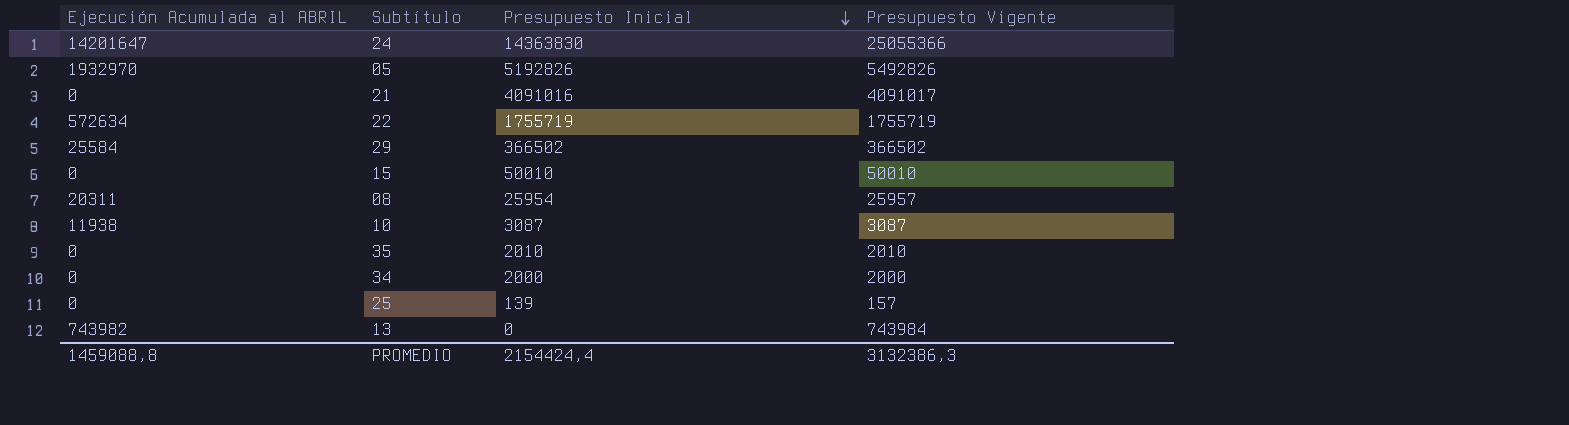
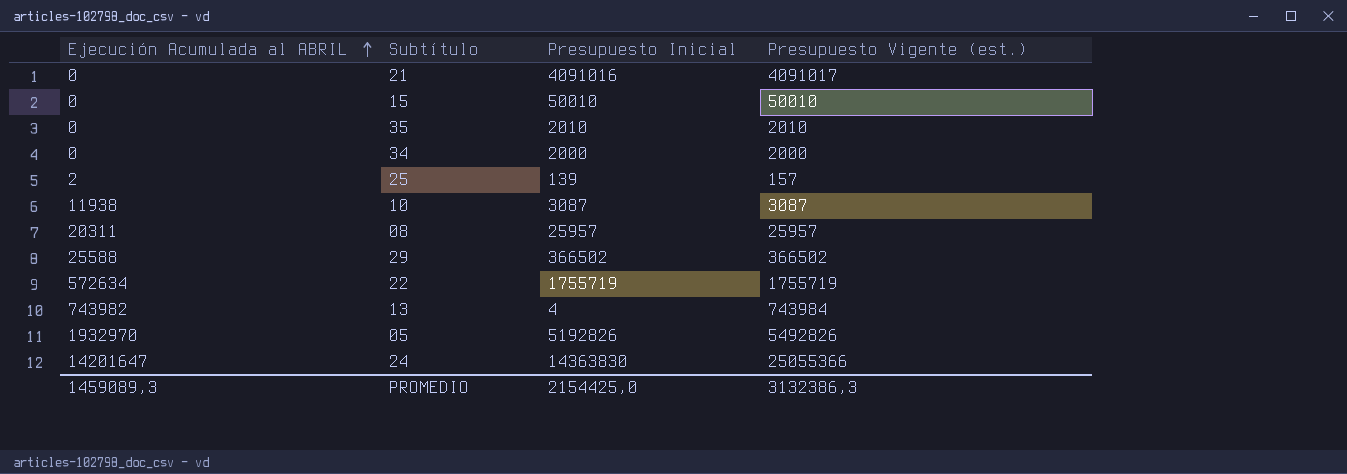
row order: Presupuesto Inicial descending -> Ejecución Acumulada al ABRIL ascending
column name: Presupuesto Vigente -> Presupuesto Vigente (est.)
25 | Ejecución Acumulada al ABRIL: 0 -> 2
08 | Presupuesto Inicial: 25954 -> 25957
29 | Ejecución Acumulada al ABRIL: 25584 -> 25588
13 | Presupuesto Inicial: 0 -> 4
PROMEDIO | Ejecución Acumulada al ABRIL: 1459088,8 -> 1459089,3
PROMEDIO | Presupuesto Inicial: 2154424,4 -> 2154425,0

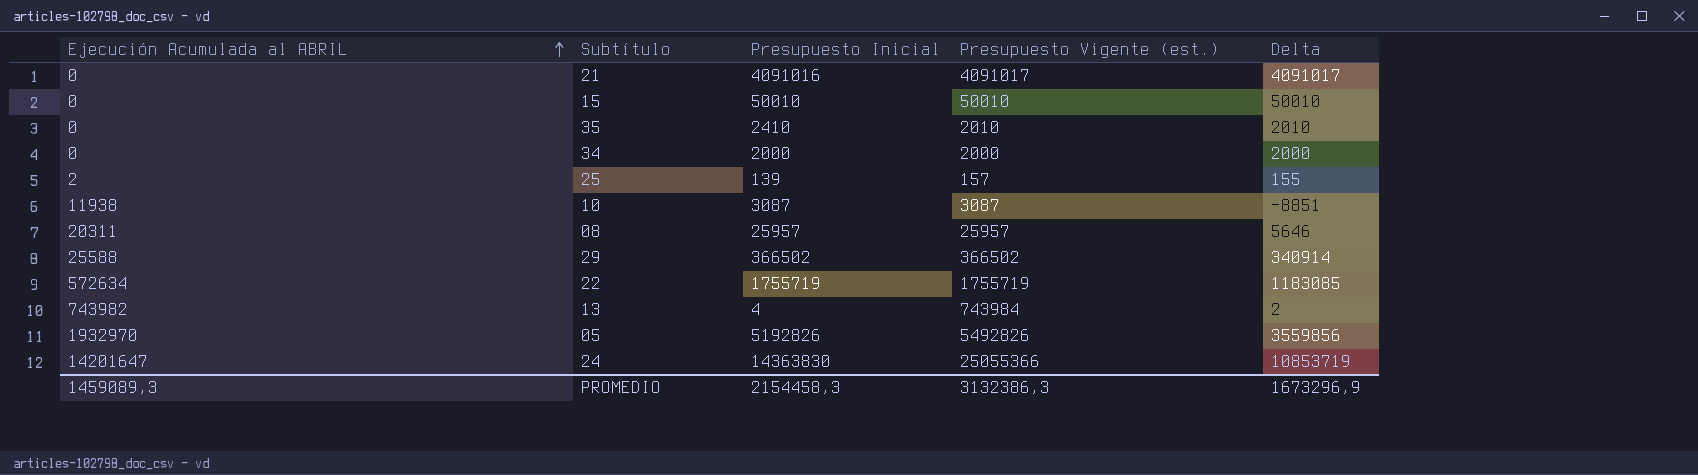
column Delta | formula: none -> [Presupuesto Vigente (est.)] - [Ejecución Acumulada al ABRIL]
35 | Presupuesto Inicial: 2010 -> 2410
PROMEDIO | Presupuesto Inicial: 2154425,0 -> 2154458,3

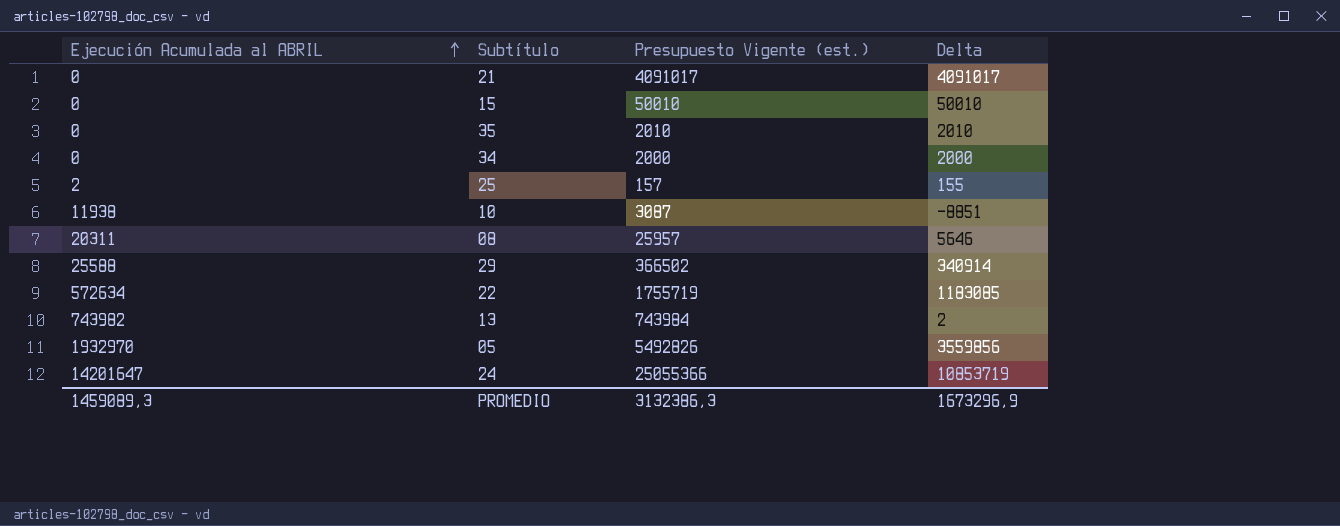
column Presupuesto Inicial | position: 3 -> none

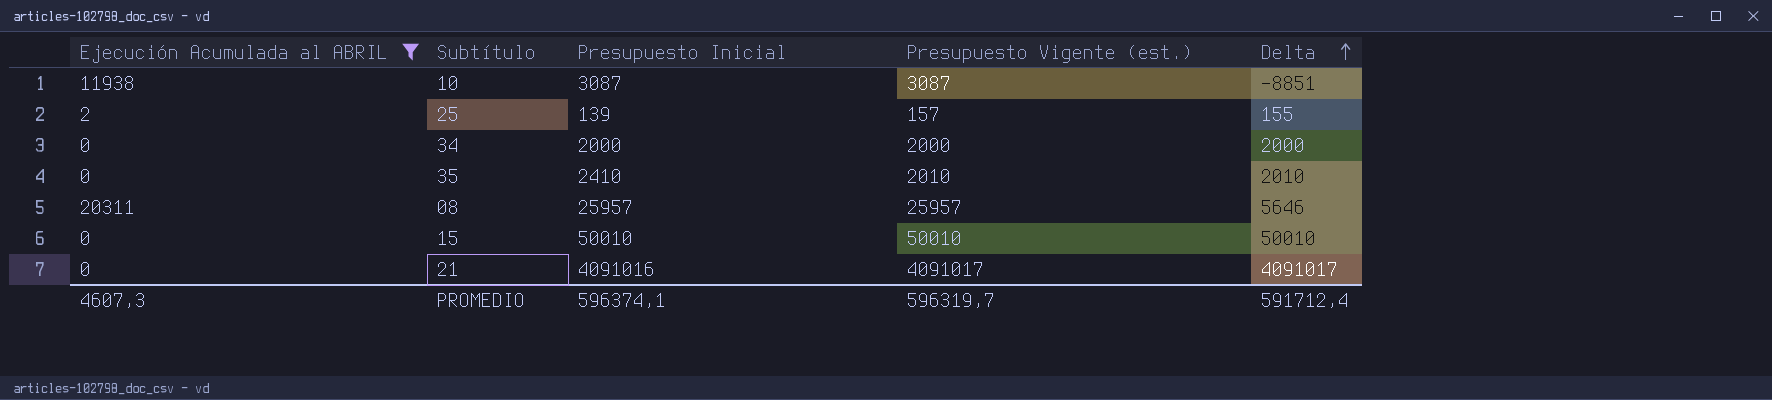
filter: none -> Ejecución Acumulada al ABRIL <= 20311
row order: Ejecución Acumulada al ABRIL ascending -> Delta ascending
column Presupuesto Inicial | position: none -> 3
PROMEDIO | Ejecución Acumulada al ABRIL: 1459089,3 -> 4607,3
PROMEDIO | Presupuesto Vigente (est.): 3132386,3 -> 596319,7
PROMEDIO | Delta: 1673296,9 -> 591712,4

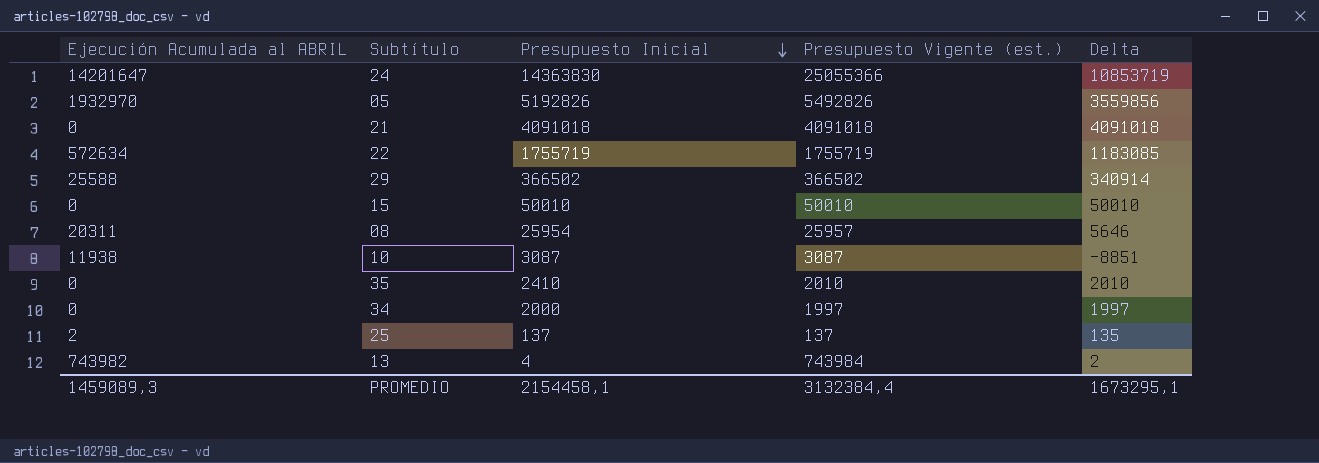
filter: Ejecución Acumulada al ABRIL <= 20311 -> none
row order: Delta ascending -> Presupuesto Inicial descending
21 | Presupuesto Inicial: 4091016 -> 4091018
21 | Presupuesto Vigente (est.): 4091017 -> 4091018
21 | Delta: 4091017 -> 4091018
08 | Presupuesto Inicial: 25957 -> 25954
34 | Presupuesto Vigente (est.): 2000 -> 1997
34 | Delta: 2000 -> 1997
25 | Presupuesto Inicial: 139 -> 137
25 | Presupuesto Vigente (est.): 157 -> 137
25 | Delta: 155 -> 135
PROMEDIO | Ejecución Acumulada al ABRIL: 4607,3 -> 1459089,3
PROMEDIO | Presupuesto Inicial: 596374,1 -> 2154458,1
PROMEDIO | Presupuesto Vigente (est.): 596319,7 -> 3132384,4
PROMEDIO | Delta: 591712,4 -> 1673295,1

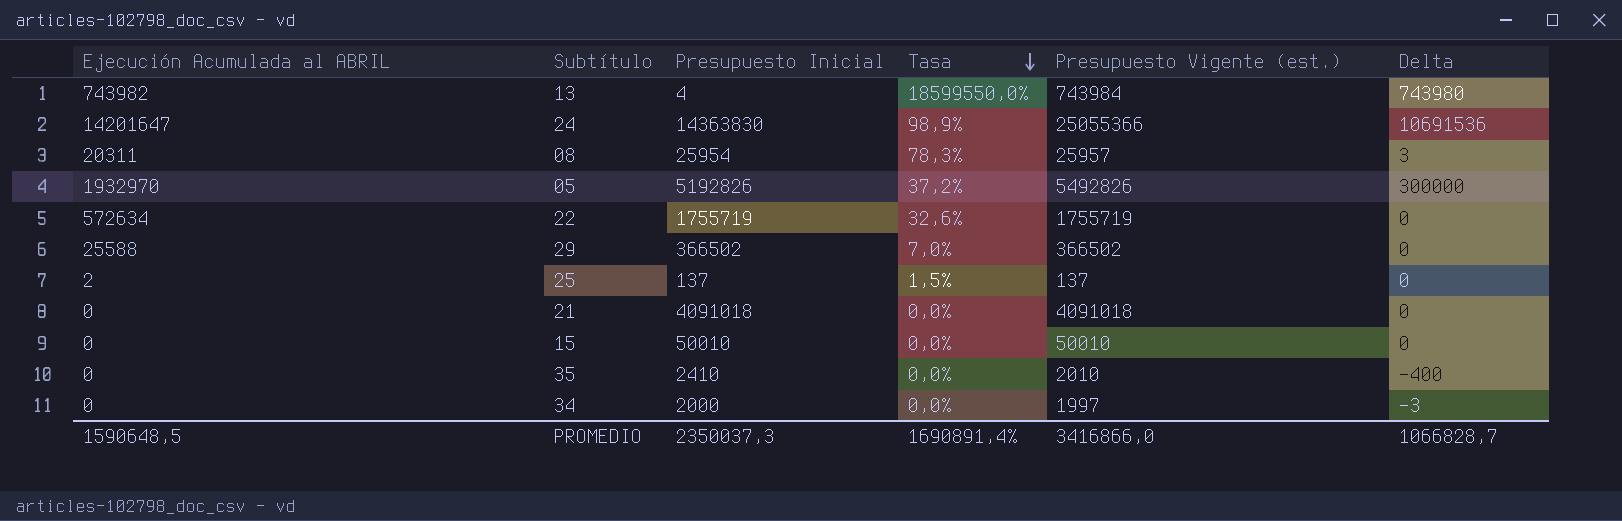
row order: Presupuesto Inicial descending -> Tasa descending
column Tasa | formula: none -> [Ejecución Acumulada al ABRIL] / [Presupuesto Inicial]
column Delta | formula: [Presupuesto Vigente (est.)] - [Ejecución Acumulada al ABRIL] -> [Presupuesto Vigente (est.)] - [Presupuesto Inicial]
row 10: 11938 | 3087 | 3087 | -8851 -> none
PROMEDIO | Ejecución Acumulada al ABRIL: 1459089,3 -> 1590648,5
PROMEDIO | Presupuesto Inicial: 2154458,1 -> 2350037,3
PROMEDIO | Presupuesto Vigente (est.): 3132384,4 -> 3416866,0
PROMEDIO | Delta: 1673295,1 -> 1066828,7

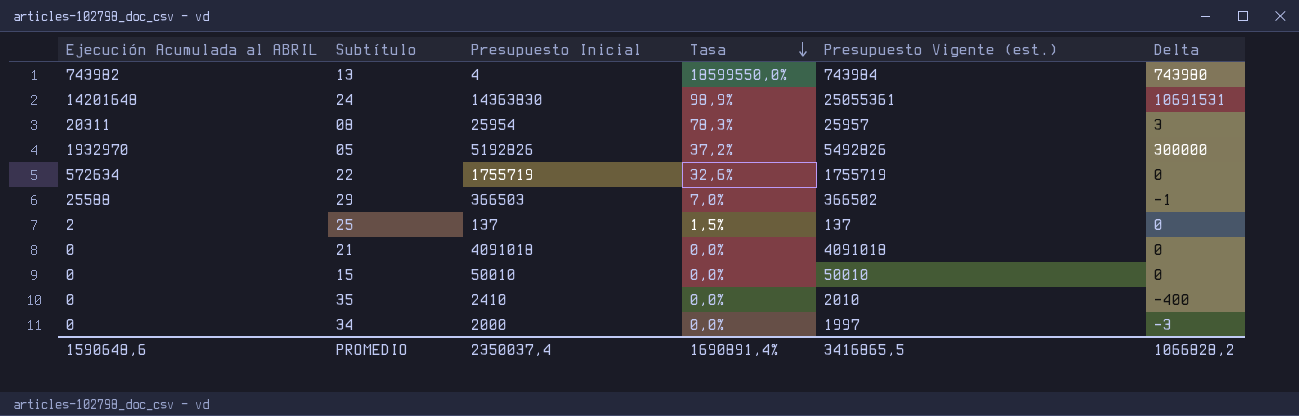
24 | Ejecución Acumulada al ABRIL: 14201647 -> 14201648
24 | Presupuesto Vigente (est.): 25055366 -> 25055361
24 | Delta: 10691536 -> 10691531
29 | Presupuesto Inicial: 366502 -> 366503
29 | Delta: 0 -> -1
PROMEDIO | Ejecución Acumulada al ABRIL: 1590648,5 -> 1590648,6
PROMEDIO | Presupuesto Inicial: 2350037,3 -> 2350037,4
PROMEDIO | Presupuesto Vigente (est.): 3416866,0 -> 3416865,5
PROMEDIO | Delta: 1066828,7 -> 1066828,2

